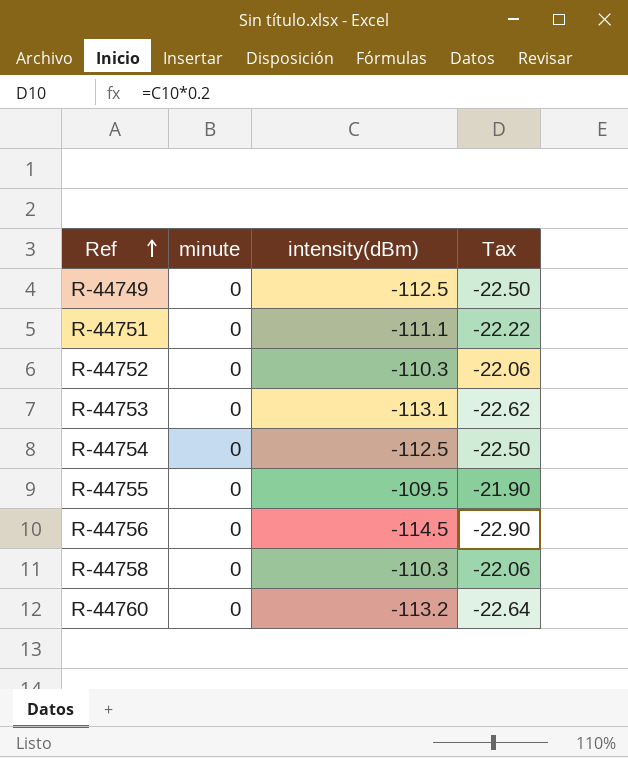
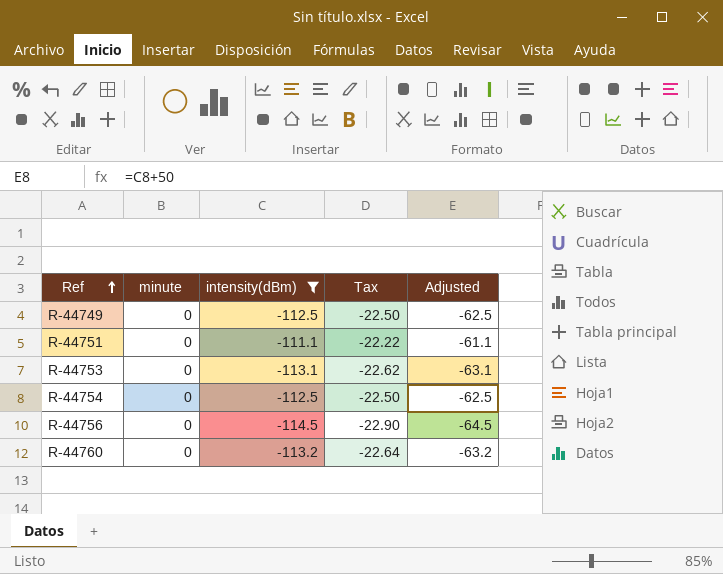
filter: none -> intensity(dBm) <= -111.1
column Adjusted | formula: none -> [intensity(dBm)] + 50

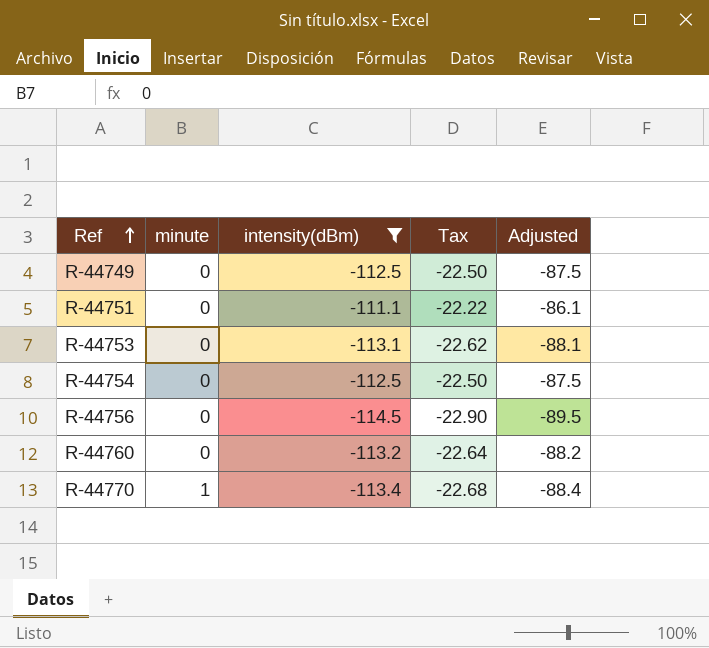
column Adjusted | formula: [intensity(dBm)] + 50 -> [intensity(dBm)] + 25
row R-44770: none -> 1 | -113.4 | -22.68 | -88.4

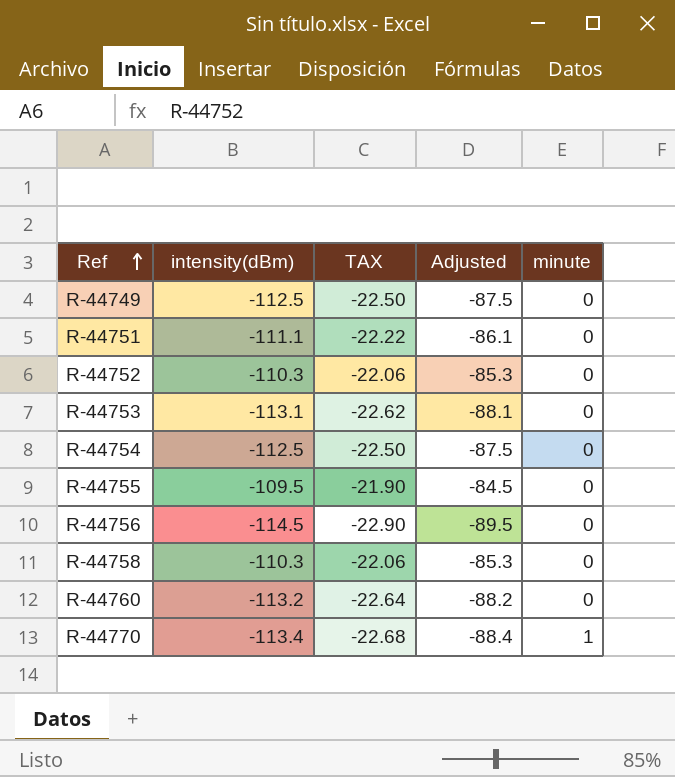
filter: intensity(dBm) <= -111.1 -> none
column name: Tax -> TAX
column minute | position: 2 -> 5

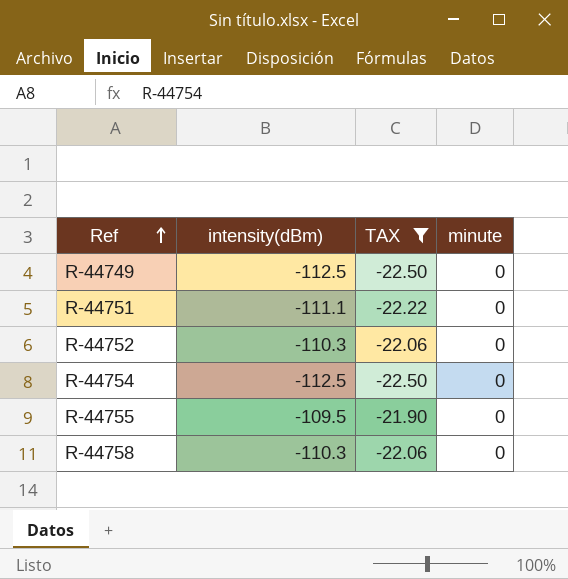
filter: none -> TAX >= -22.50
column Adjusted | formula: [intensity(dBm)] + 25 -> none

